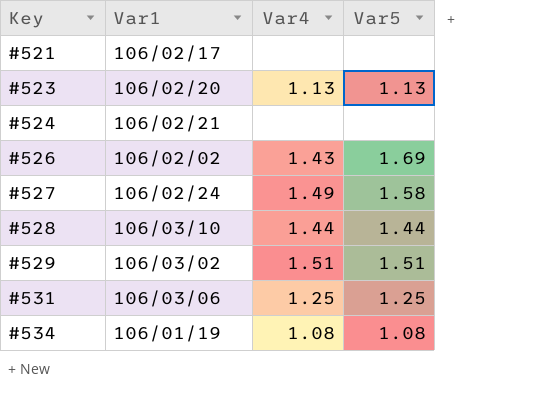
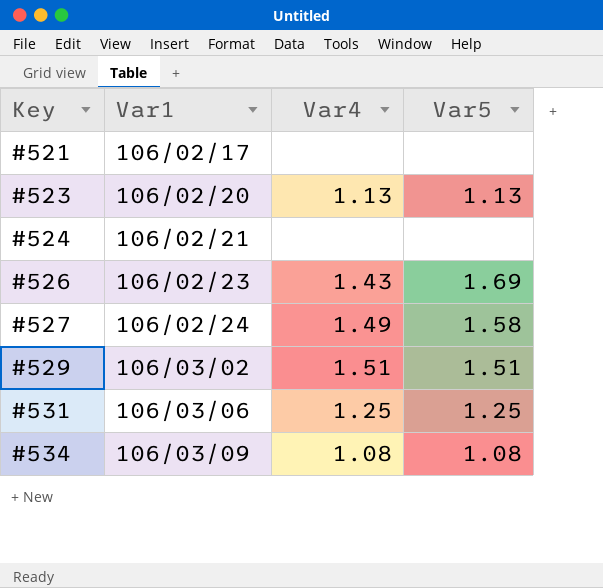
row #528: 106/03/10 | 1.44 | 1.44 -> none
#526 | Var1: 106/02/02 -> 106/02/23
#534 | Var1: 106/01/19 -> 106/03/09

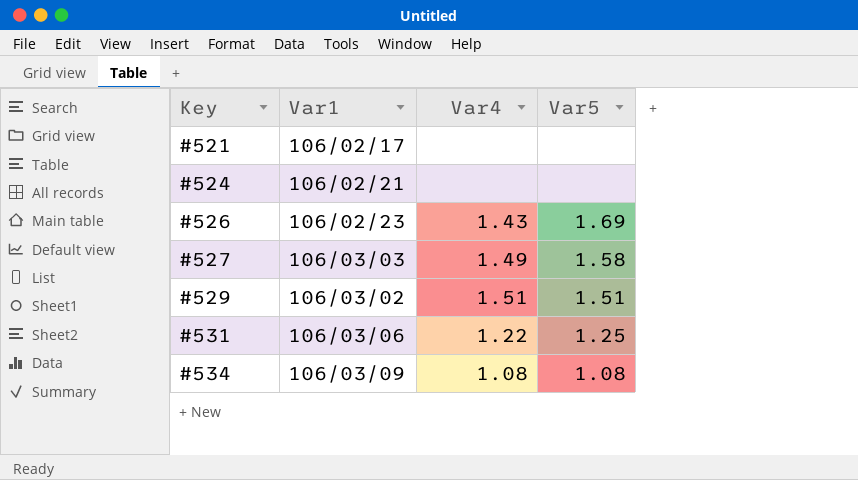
row #523: 106/02/20 | 1.13 | 1.13 -> none
#527 | Var1: 106/02/24 -> 106/03/03
#531 | Var4: 1.25 -> 1.22

